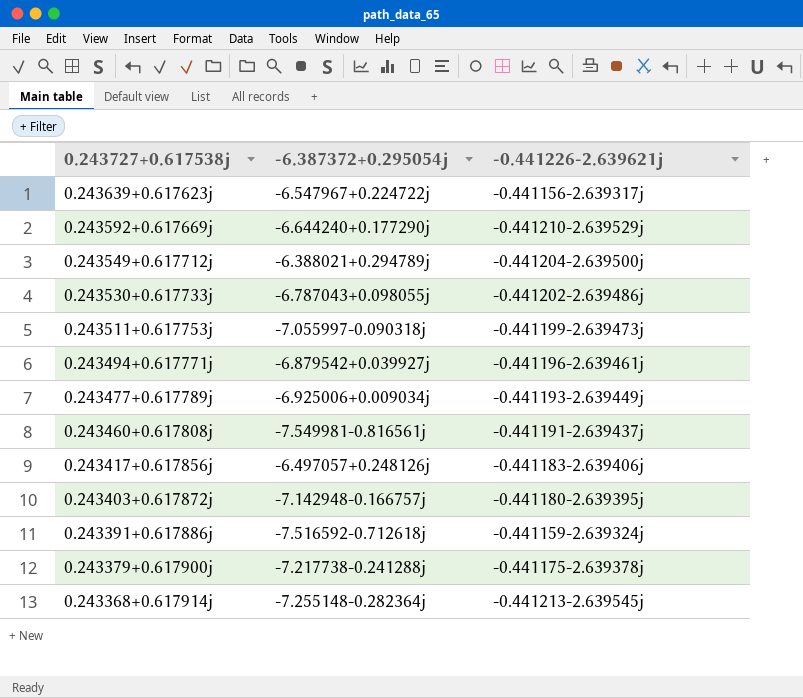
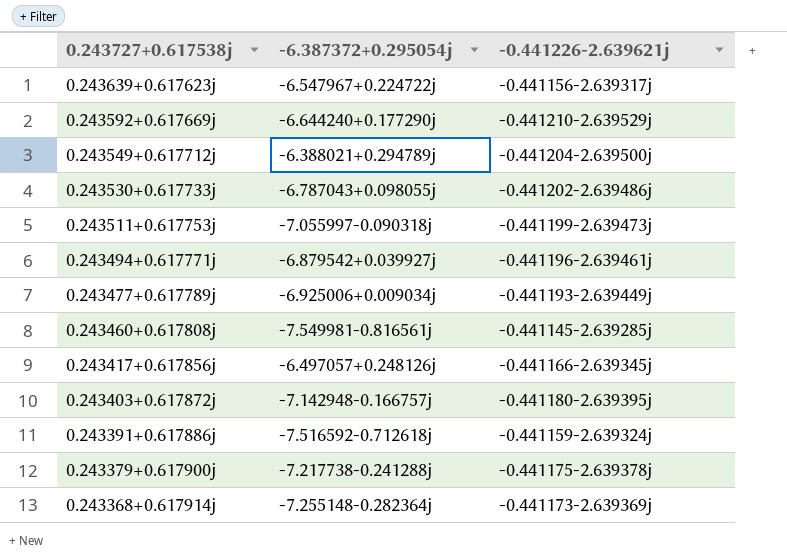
0.243460+0.617808j | -0.441226-2.639621j: -0.441191-2.639437j -> -0.441145-2.639285j
0.243417+0.617856j | -0.441226-2.639621j: -0.441183-2.639406j -> -0.441166-2.639345j
0.243368+0.617914j | -0.441226-2.639621j: -0.441213-2.639545j -> -0.441173-2.639369j

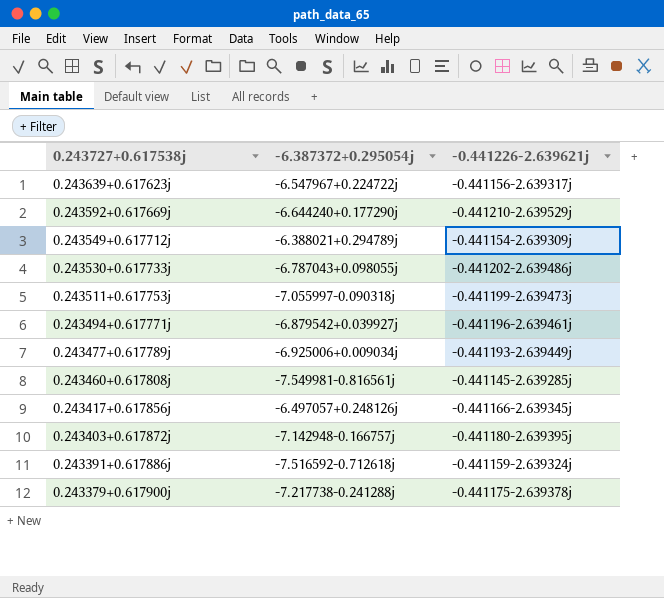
row 0.243368+0.617914j: -7.255148-0.282364j | -0.441173-2.639369j -> none
0.243549+0.617712j | -0.441226-2.639621j: -0.441204-2.639500j -> -0.441154-2.639309j

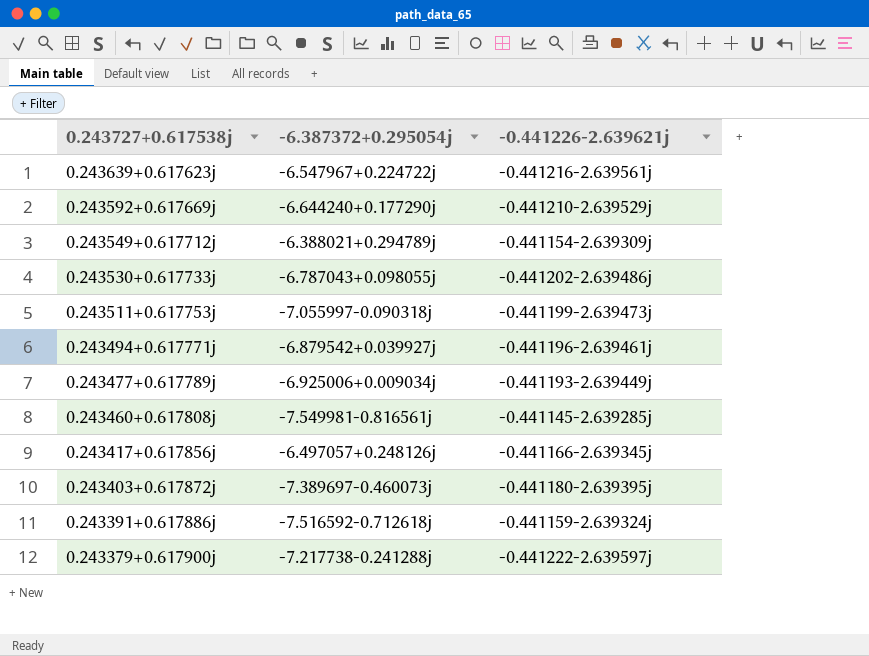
0.243639+0.617623j | -0.441226-2.639621j: -0.441156-2.639317j -> -0.441216-2.639561j
0.243403+0.617872j | -6.387372+0.295054j: -7.142948-0.166757j -> -7.389697-0.460073j
0.243379+0.617900j | -0.441226-2.639621j: -0.441175-2.639378j -> -0.441222-2.639597j

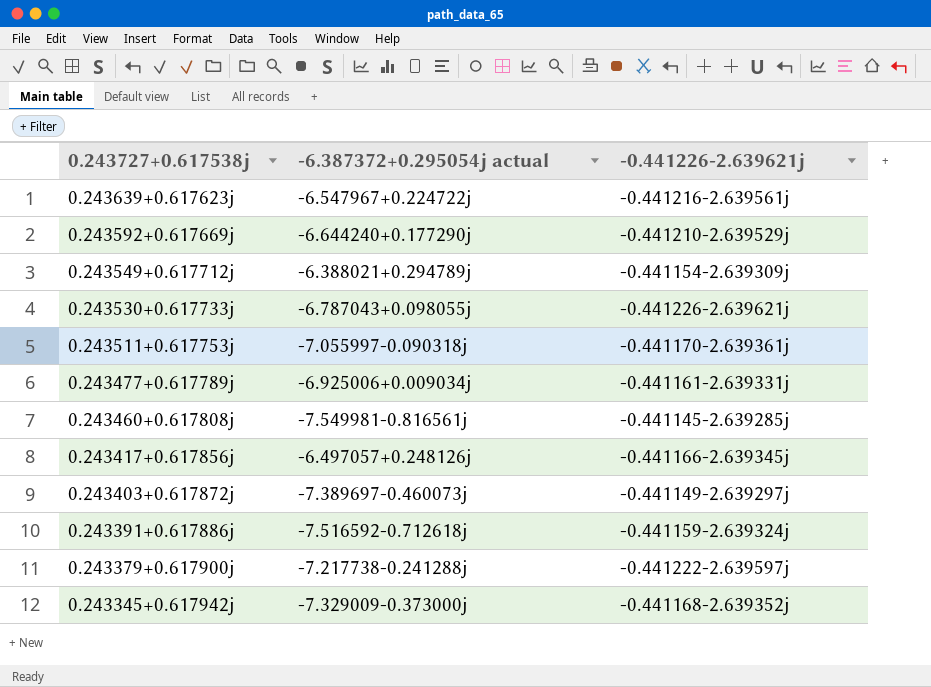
column name: -6.387372+0.295054j -> -6.387372+0.295054j actual
row 0.243494+0.617771j: -6.879542+0.039927j | -0.441196-2.639461j -> none
0.243530+0.617733j | -0.441226-2.639621j: -0.441202-2.639486j -> -0.441226-2.639621j
0.243511+0.617753j | -0.441226-2.639621j: -0.441199-2.639473j -> -0.441170-2.639361j
0.243477+0.617789j | -0.441226-2.639621j: -0.441193-2.639449j -> -0.441161-2.639331j
0.243403+0.617872j | -0.441226-2.639621j: -0.441180-2.639395j -> -0.441149-2.639297j
row 0.243345+0.617942j: none -> -7.329009-0.373000j | -0.441168-2.639352j

